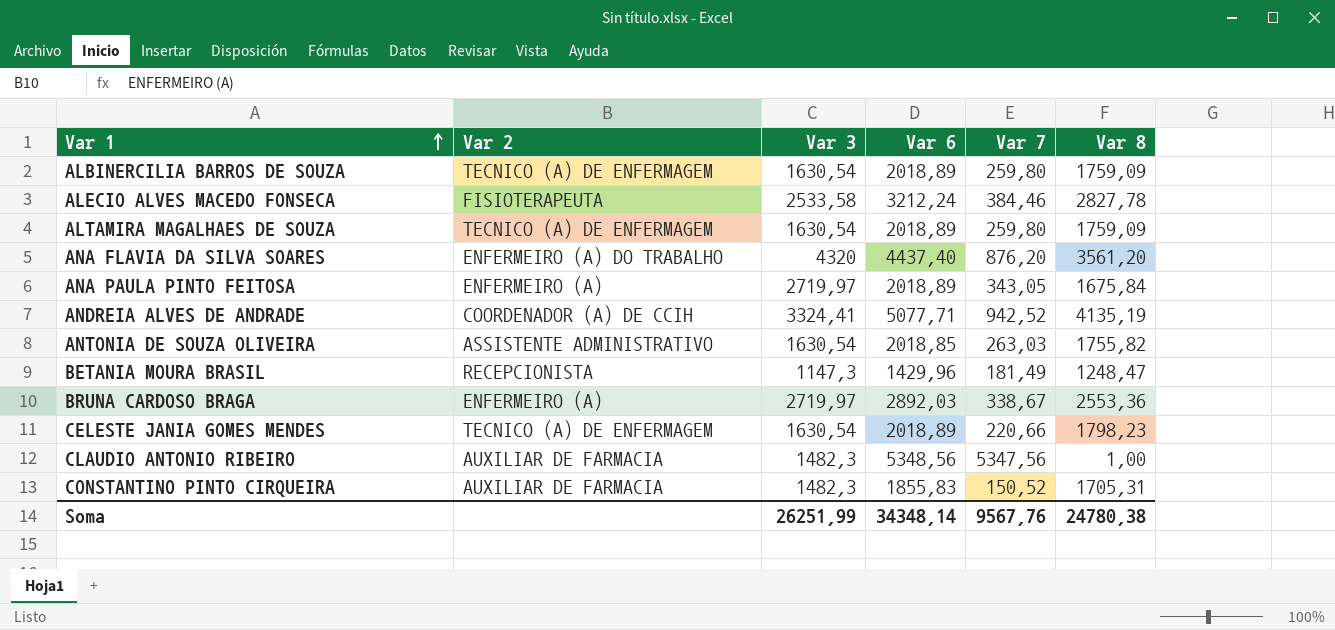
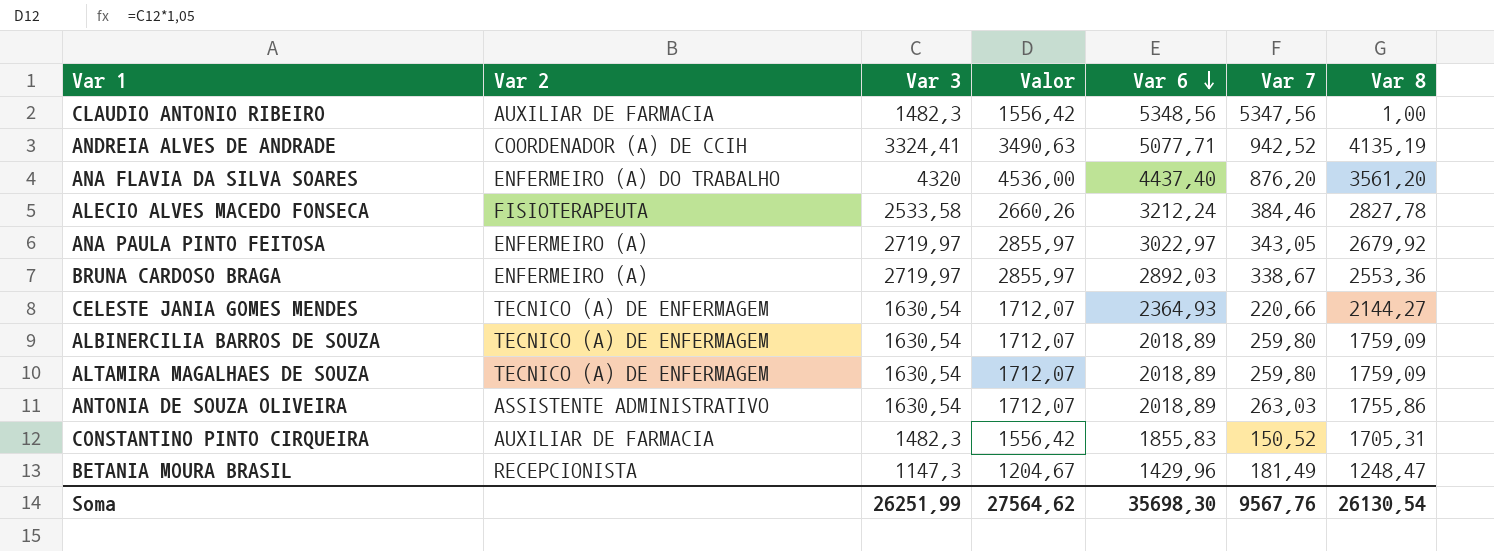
row order: Var 1 ascending -> Var 6 descending
column Valor | formula: none -> [Var 3] * 1,05
ANA PAULA PINTO FEITOSA | Var 6: 2018,89 -> 3022,97
ANA PAULA PINTO FEITOSA | Var 8: 1675,84 -> 2679,92
CELESTE JANIA GOMES MENDES | Var 6: 2018,89 -> 2364,93
CELESTE JANIA GOMES MENDES | Var 8: 1798,23 -> 2144,27
ANTONIA DE SOUZA OLIVEIRA | Var 6: 2018,85 -> 2018,89
ANTONIA DE SOUZA OLIVEIRA | Var 8: 1755,82 -> 1755,86
Soma | Var 6: 34348,14 -> 35698,30
Soma | Var 8: 24780,38 -> 26130,54

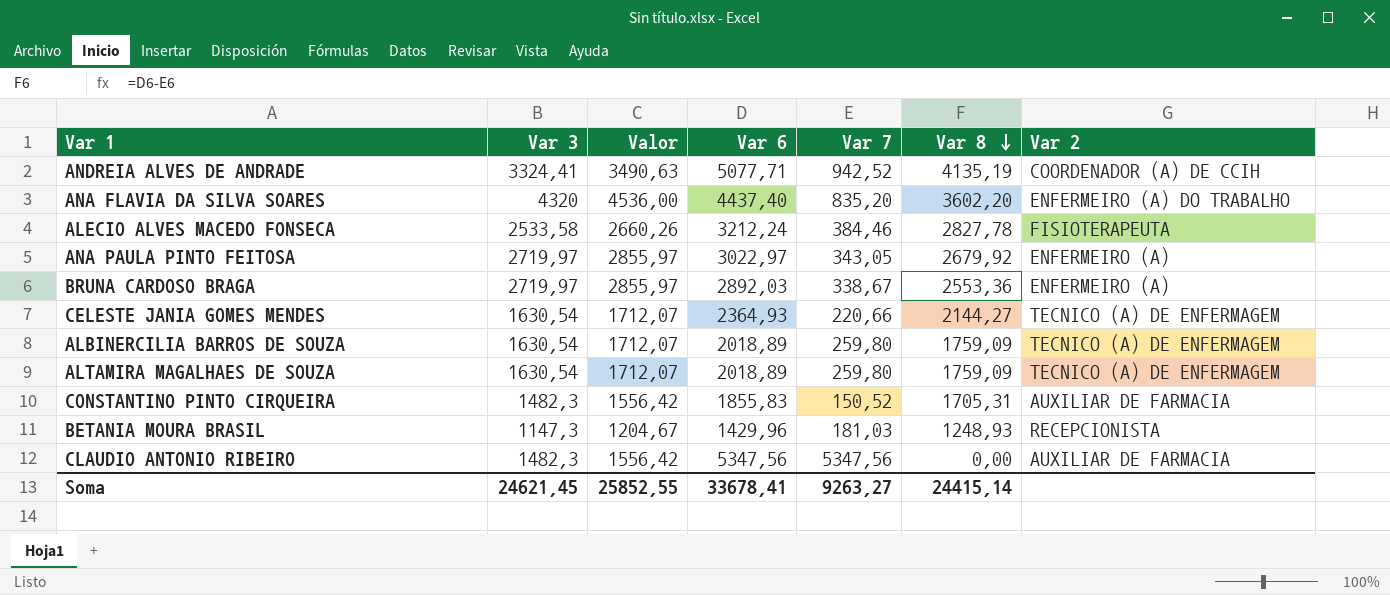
row order: Var 6 descending -> Var 8 descending
column Var 2 | position: 2 -> 7
row ANTONIA DE SOUZA OLIVEIRA: ASSISTENTE ADMINISTRATIVO | 1630,54 | 1712,07 | 2018,89 | 263,03 | 1755,86 -> none
ANA FLAVIA DA SILVA SOARES | Var 7: 876,20 -> 835,20
ANA FLAVIA DA SILVA SOARES | Var 8: 3561,20 -> 3602,20
BETANIA MOURA BRASIL | Var 7: 181,49 -> 181,03
BETANIA MOURA BRASIL | Var 8: 1248,47 -> 1248,93
CLAUDIO ANTONIO RIBEIRO | Var 6: 5348,56 -> 5347,56
CLAUDIO ANTONIO RIBEIRO | Var 8: 1,00 -> 0,00
Soma | Var 3: 26251,99 -> 24621,45
Soma | Valor: 27564,62 -> 25852,55
Soma | Var 6: 35698,30 -> 33678,41
Soma | Var 7: 9567,76 -> 9263,27
Soma | Var 8: 26130,54 -> 24415,14

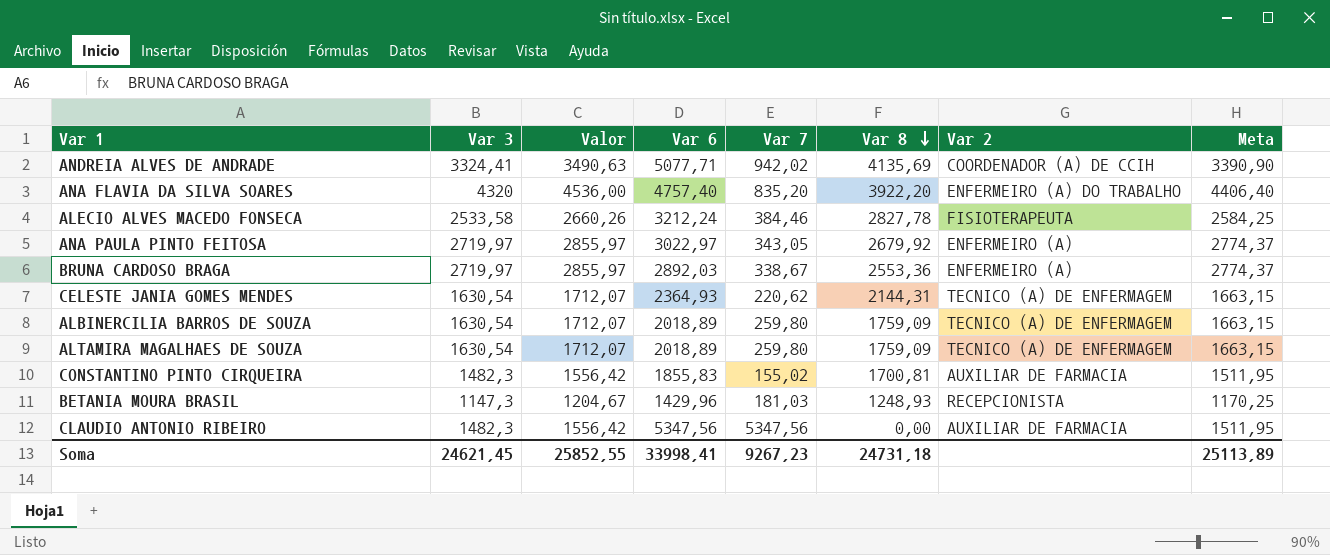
column Meta | formula: none -> [Var 3] * 1,02
ANDREIA ALVES DE ANDRADE | Var 7: 942,52 -> 942,02
ANDREIA ALVES DE ANDRADE | Var 8: 4135,19 -> 4135,69
ANA FLAVIA DA SILVA SOARES | Var 6: 4437,40 -> 4757,40
ANA FLAVIA DA SILVA SOARES | Var 8: 3602,20 -> 3922,20
CELESTE JANIA GOMES MENDES | Var 7: 220,66 -> 220,62
CELESTE JANIA GOMES MENDES | Var 8: 2144,27 -> 2144,31
CONSTANTINO PINTO CIRQUEIRA | Var 7: 150,52 -> 155,02
CONSTANTINO PINTO CIRQUEIRA | Var 8: 1705,31 -> 1700,81
Soma | Var 6: 33678,41 -> 33998,41
Soma | Var 7: 9263,27 -> 9267,23
Soma | Var 8: 24415,14 -> 24731,18

